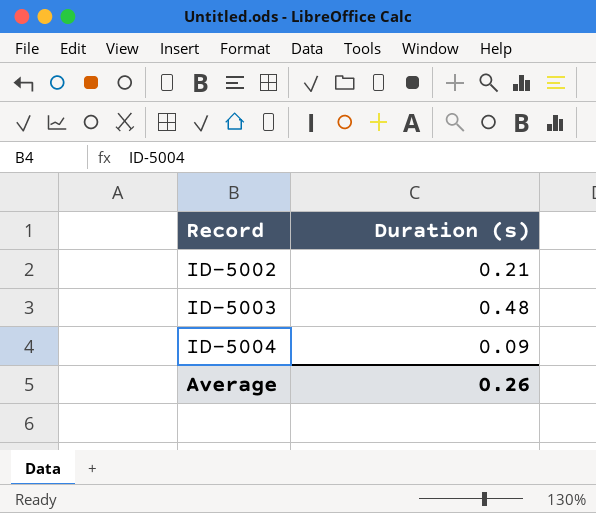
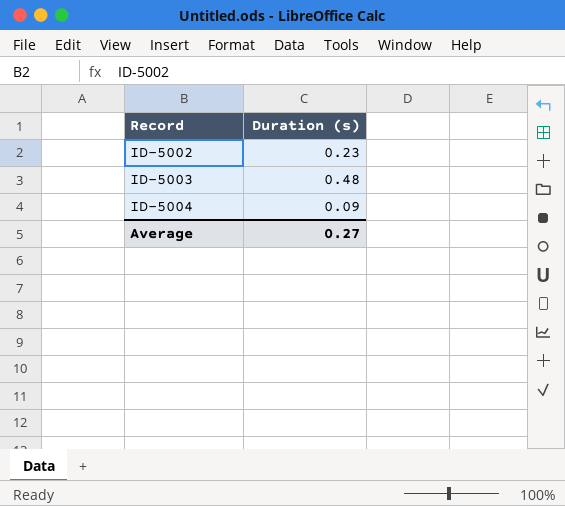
ID-5002 | Duration (s): 0.21 -> 0.23
Average | Duration (s): 0.26 -> 0.27

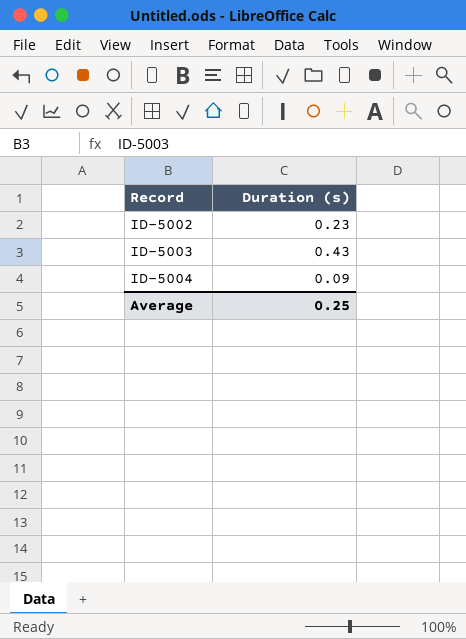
ID-5003 | Duration (s): 0.48 -> 0.43
Average | Duration (s): 0.27 -> 0.25

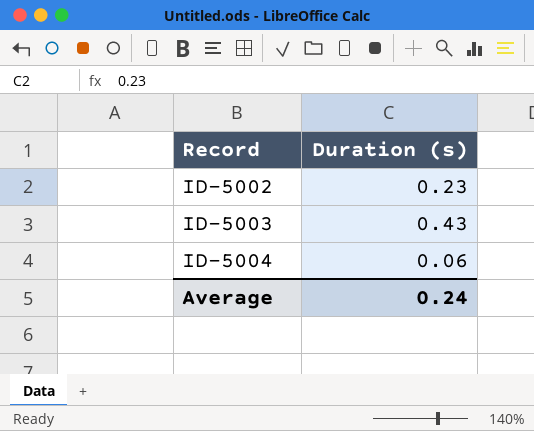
ID-5004 | Duration (s): 0.09 -> 0.06
Average | Duration (s): 0.25 -> 0.24

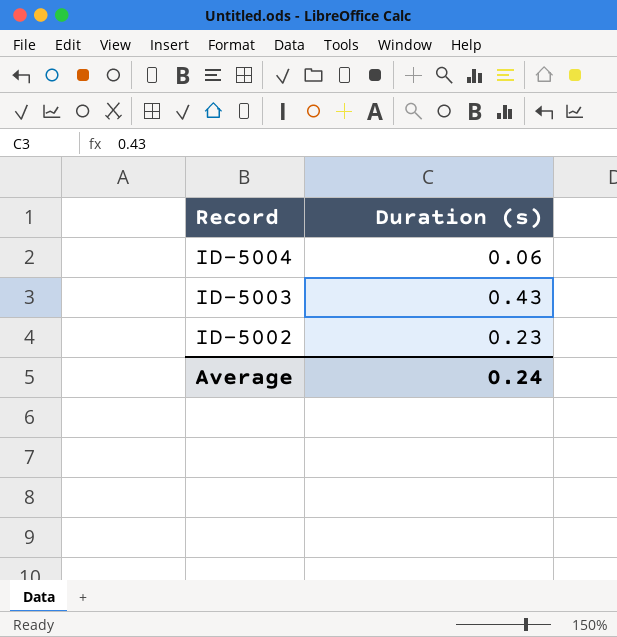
row order: Record ascending -> Record descending

